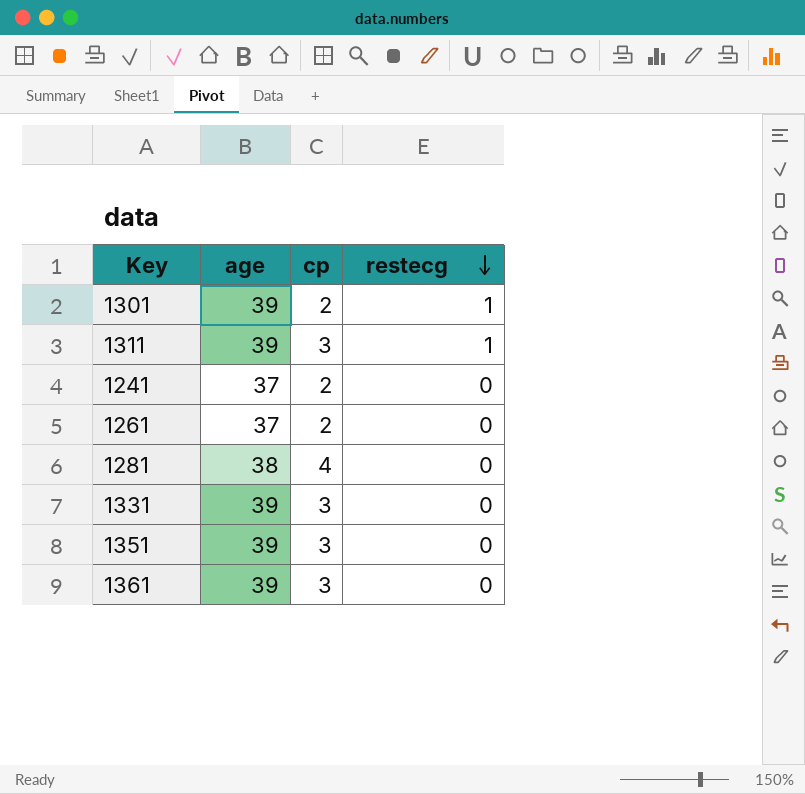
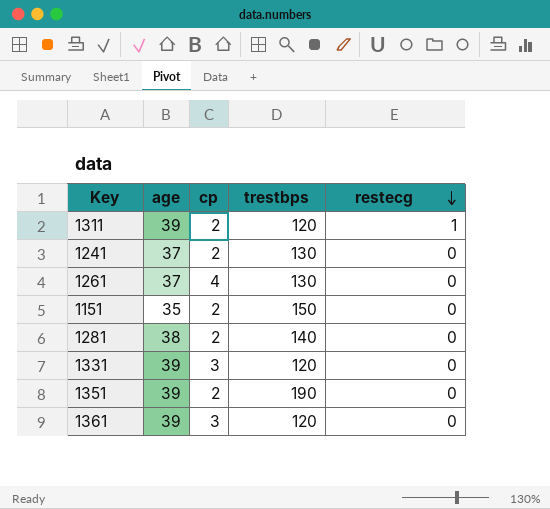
column trestbps | position: none -> 4
row 1301: 39 | 2 | 1 -> none
1311 | cp: 3 -> 2
1261 | cp: 2 -> 4
row 1151: none -> 35 | 2 | 150 | 0
1281 | cp: 4 -> 2
1351 | cp: 3 -> 2

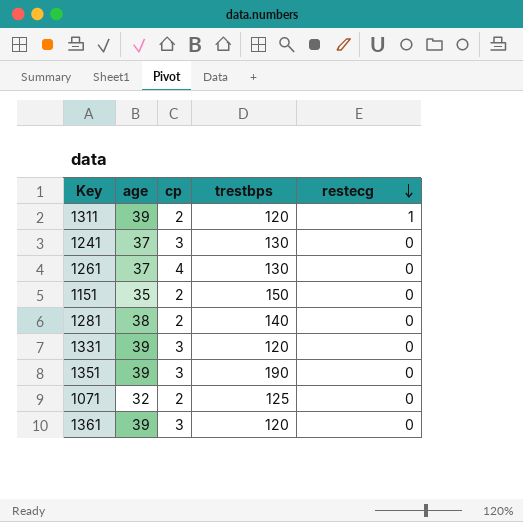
1241 | cp: 2 -> 3
1351 | cp: 2 -> 3
row 1071: none -> 32 | 2 | 125 | 0

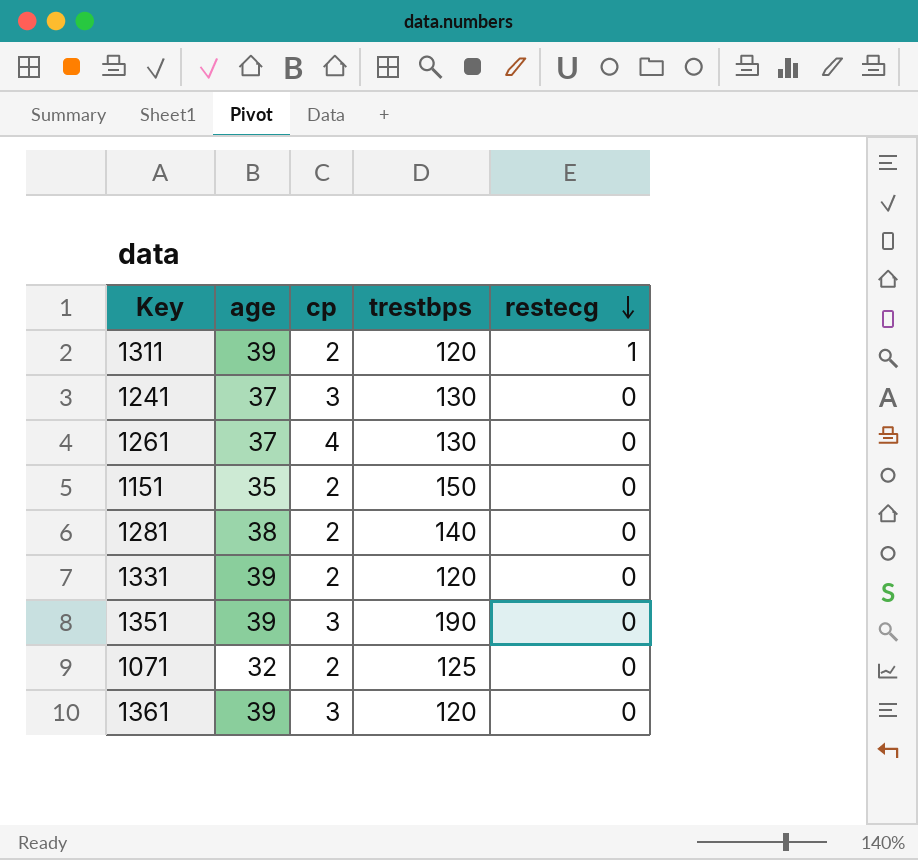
1331 | cp: 3 -> 2

